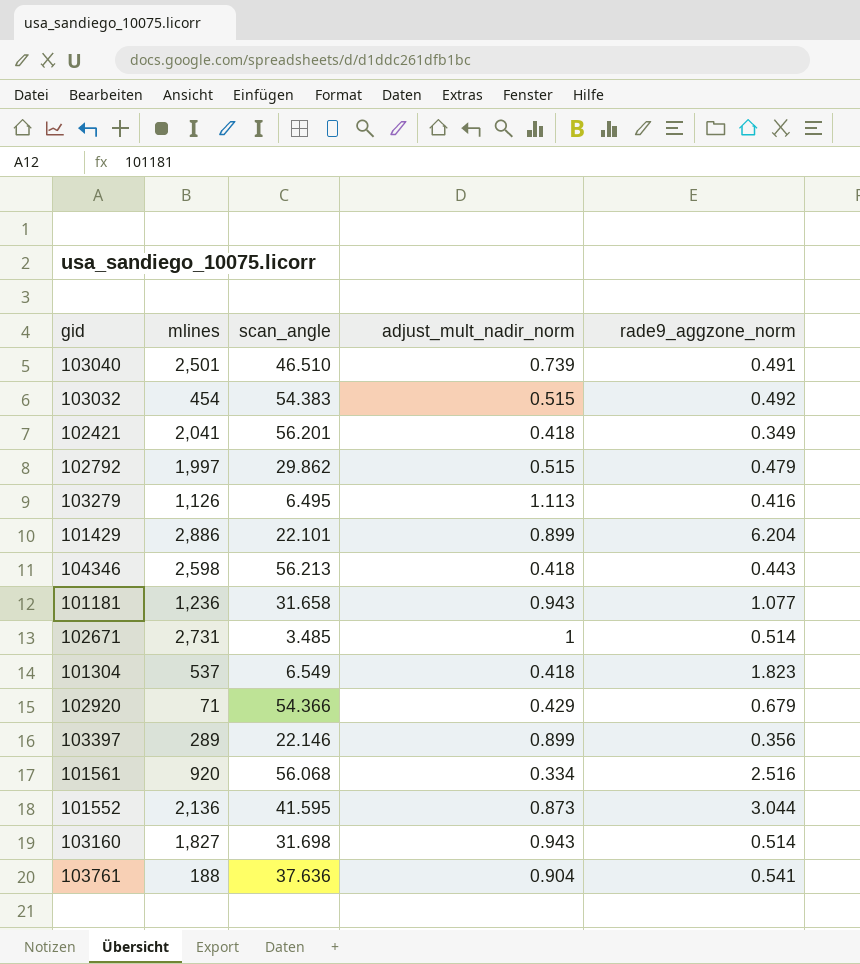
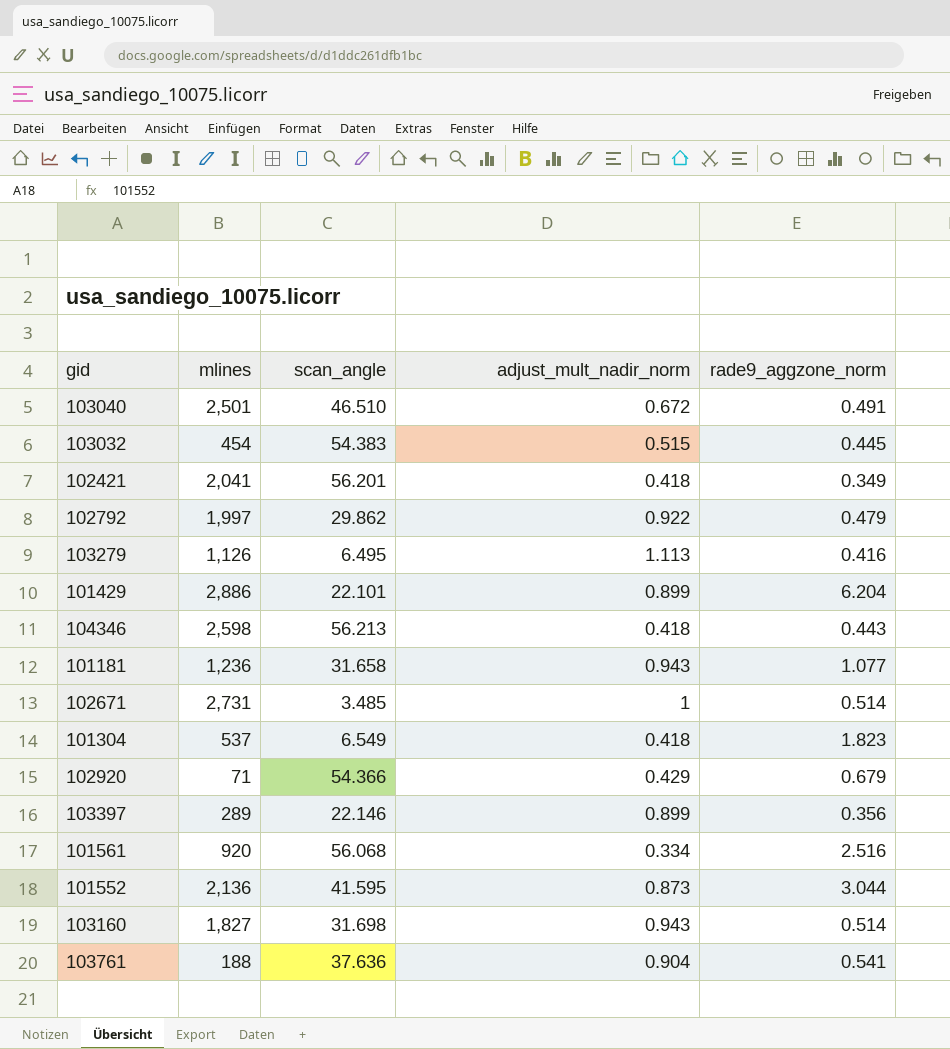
103040 | adjust_mult_nadir_norm: 0.739 -> 0.672
103032 | rade9_aggzone_norm: 0.492 -> 0.445
102792 | adjust_mult_nadir_norm: 0.515 -> 0.922

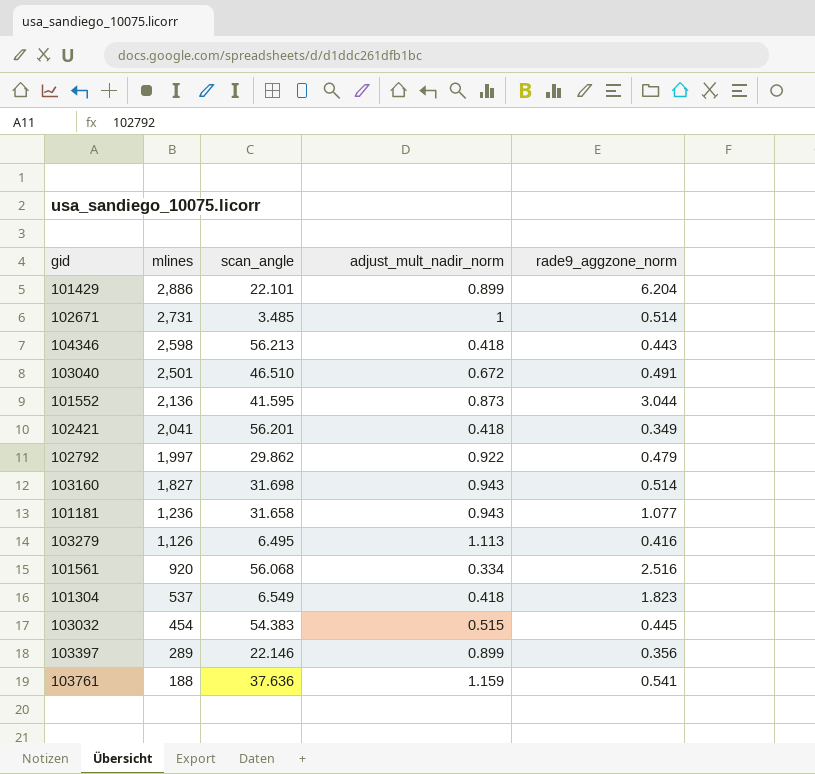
row order: none -> mlines descending
row 102920: 71 | 54.366 | 0.429 | 0.679 -> none
103761 | adjust_mult_nadir_norm: 0.904 -> 1.159

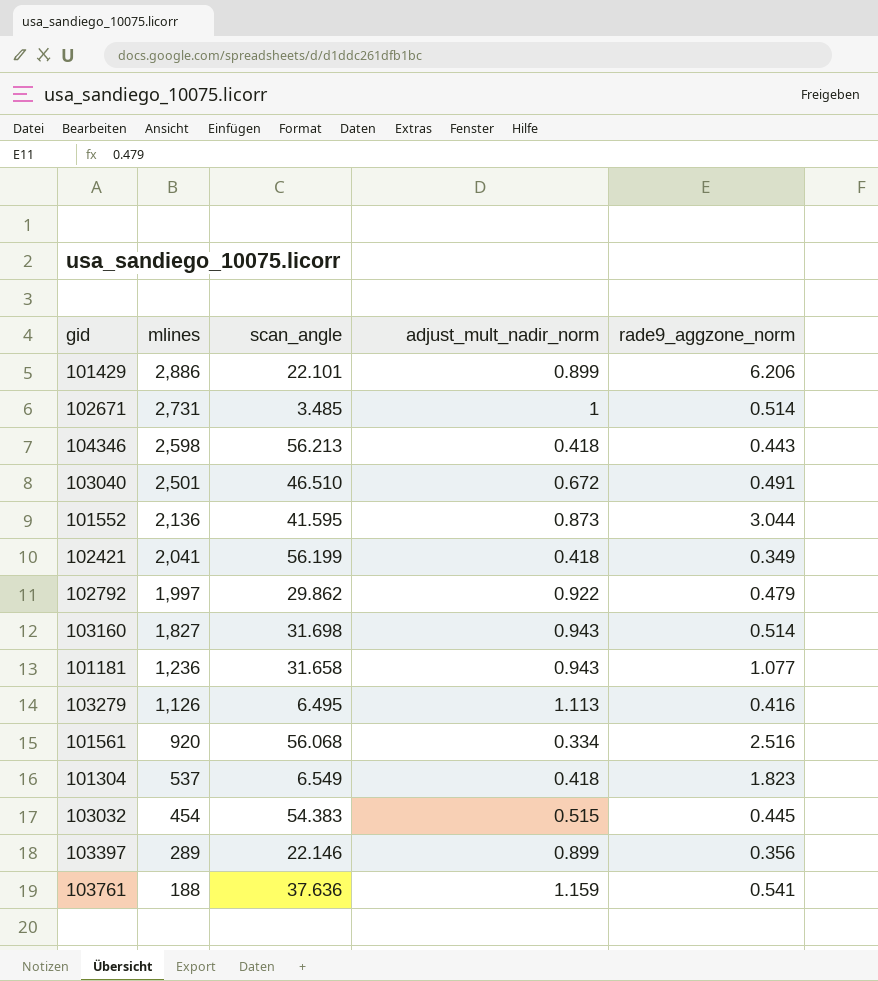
101429 | rade9_aggzone_norm: 6.204 -> 6.206
102421 | scan_angle: 56.201 -> 56.199

